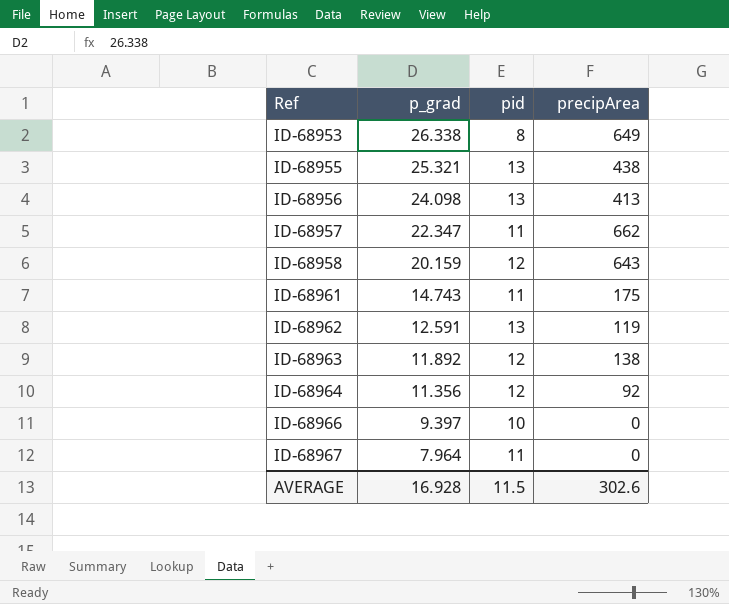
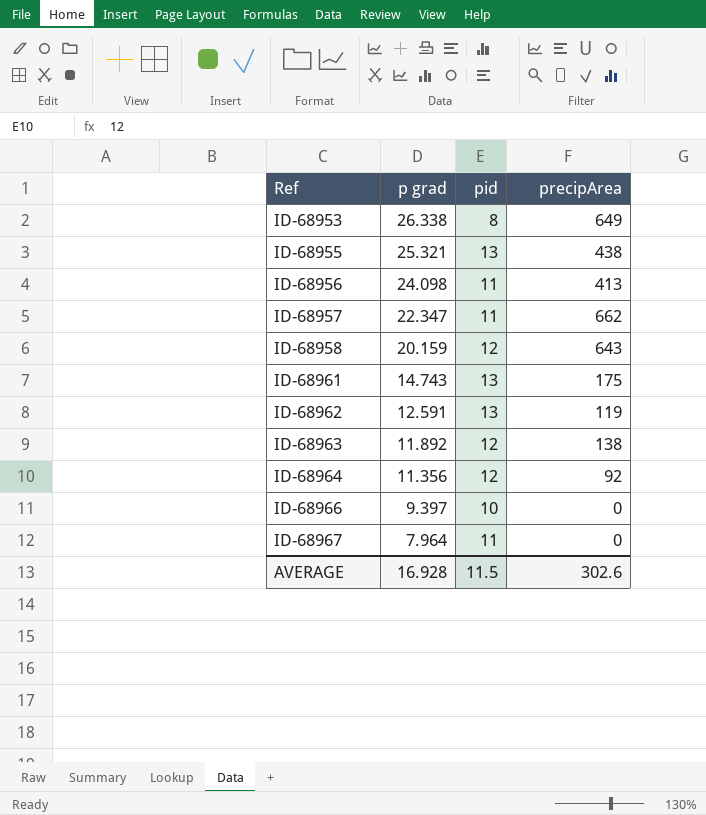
column name: p_grad -> p grad
ID-68956 | pid: 13 -> 11
ID-68961 | pid: 11 -> 13

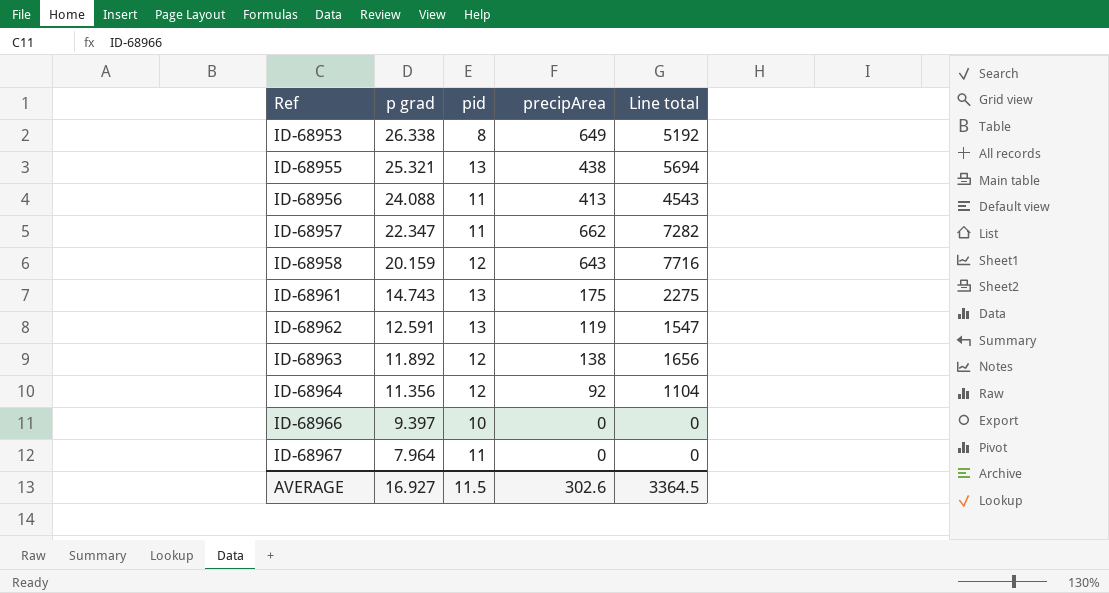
column Line total | formula: none -> [pid] * [precipArea]
ID-68956 | p grad: 24.098 -> 24.088
AVERAGE | p grad: 16.928 -> 16.927

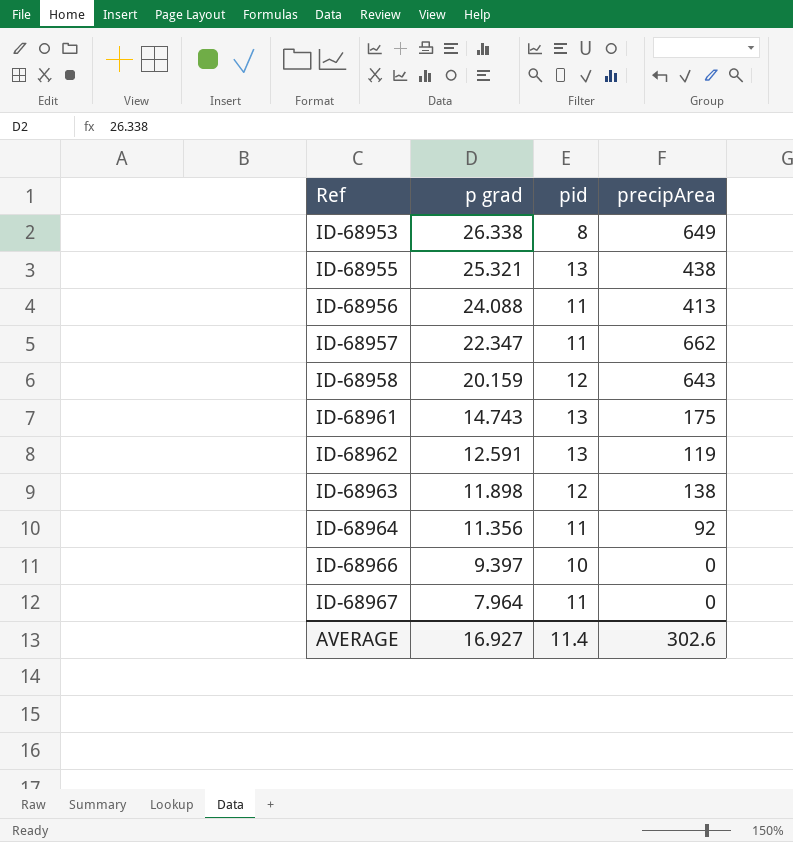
column Line total | formula: [pid] * [precipArea] -> none
ID-68963 | p grad: 11.892 -> 11.898
ID-68964 | pid: 12 -> 11
AVERAGE | pid: 11.5 -> 11.4

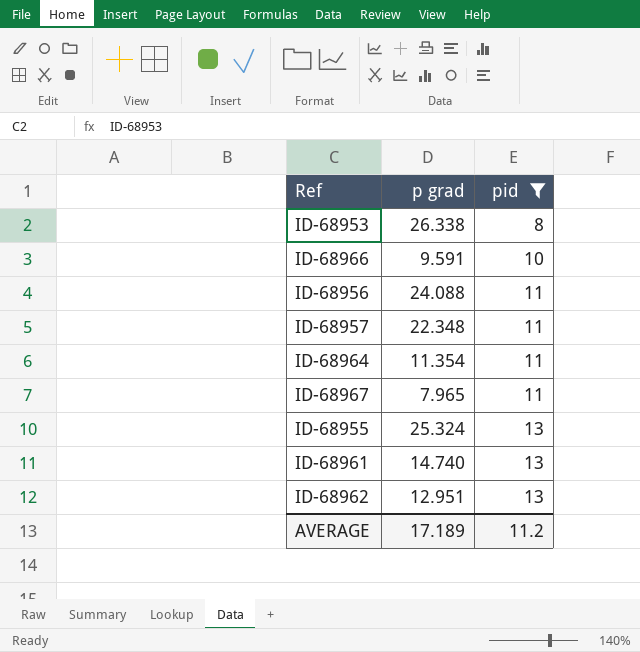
filter: none -> pid != 12
row order: Ref ascending -> pid ascending
column precipArea | position: 4 -> none
ID-68966 | p grad: 9.397 -> 9.591
ID-68957 | p grad: 22.347 -> 22.348
ID-68964 | p grad: 11.356 -> 11.354
ID-68967 | p grad: 7.964 -> 7.965
ID-68955 | p grad: 25.321 -> 25.324
ID-68961 | p grad: 14.743 -> 14.740
ID-68962 | p grad: 12.591 -> 12.951
AVERAGE | p grad: 16.927 -> 17.189
AVERAGE | pid: 11.4 -> 11.2

